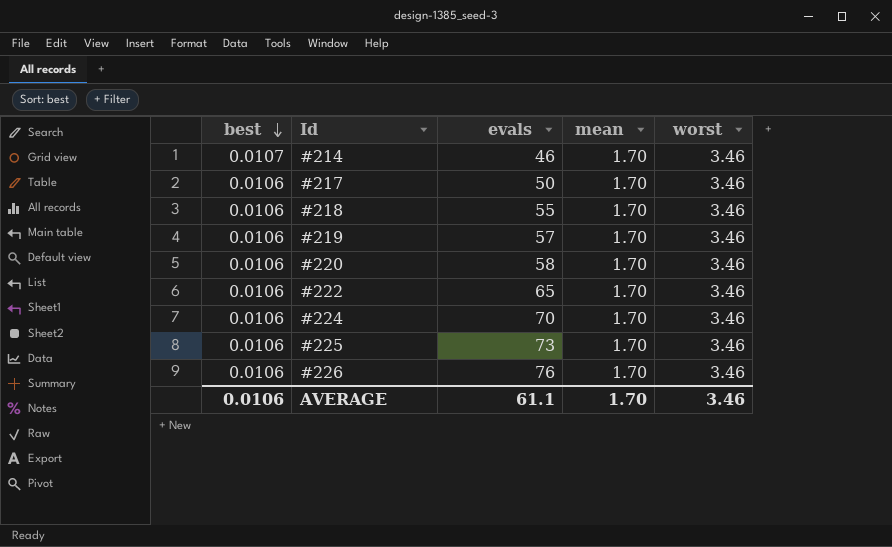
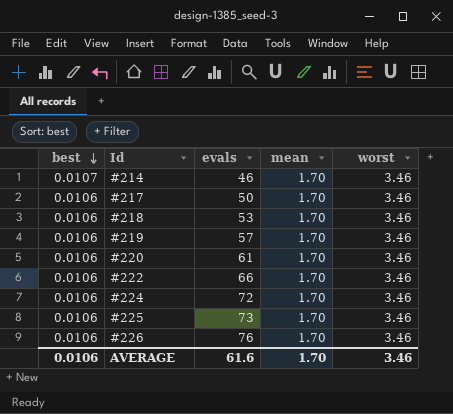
#218 | evals: 55 -> 53
#220 | evals: 58 -> 61
#222 | evals: 65 -> 66
#224 | evals: 70 -> 72
AVERAGE | evals: 61.1 -> 61.6

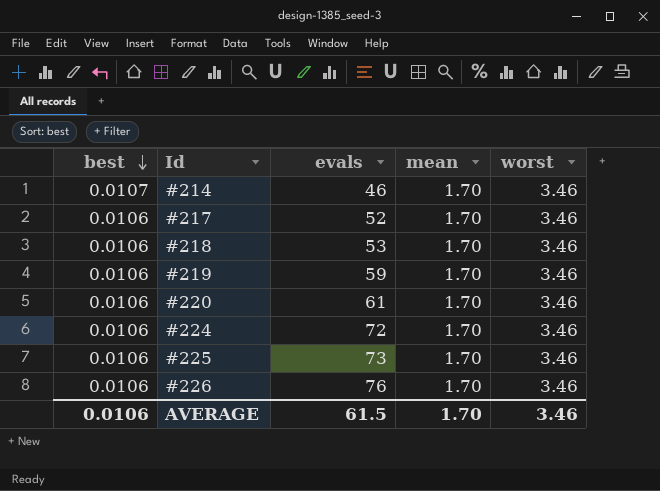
row #222: 0.0106 | 66 | 1.70 | 3.46 -> none
#217 | evals: 50 -> 52
#219 | evals: 57 -> 59
AVERAGE | evals: 61.6 -> 61.5

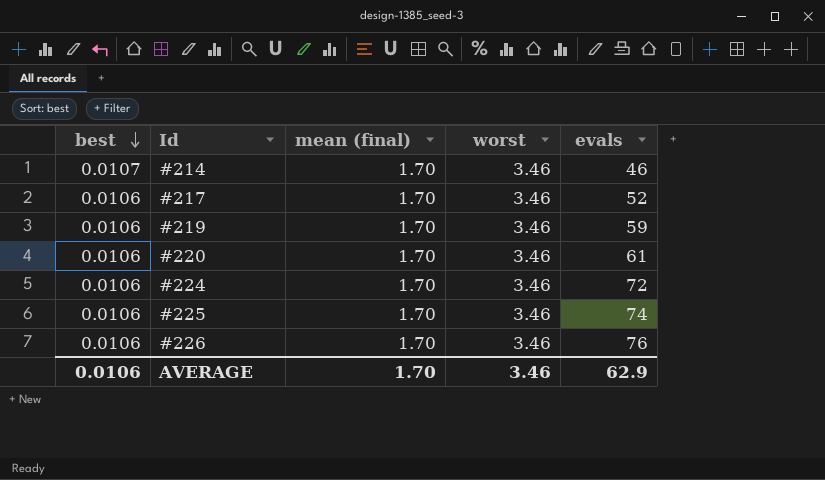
column name: mean -> mean (final)
column evals | position: 3 -> 5
row #218: 0.0106 | 53 | 1.70 | 3.46 -> none
#225 | evals: 73 -> 74
AVERAGE | evals: 61.5 -> 62.9

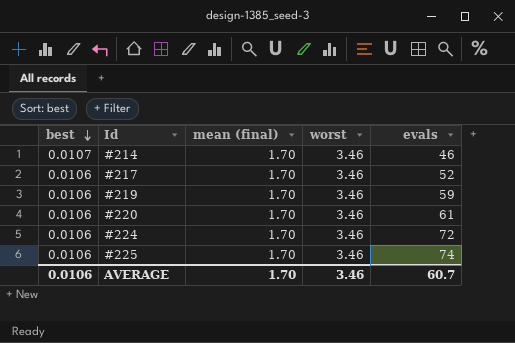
row #226: 0.0106 | 1.70 | 3.46 | 76 -> none
AVERAGE | evals: 62.9 -> 60.7

